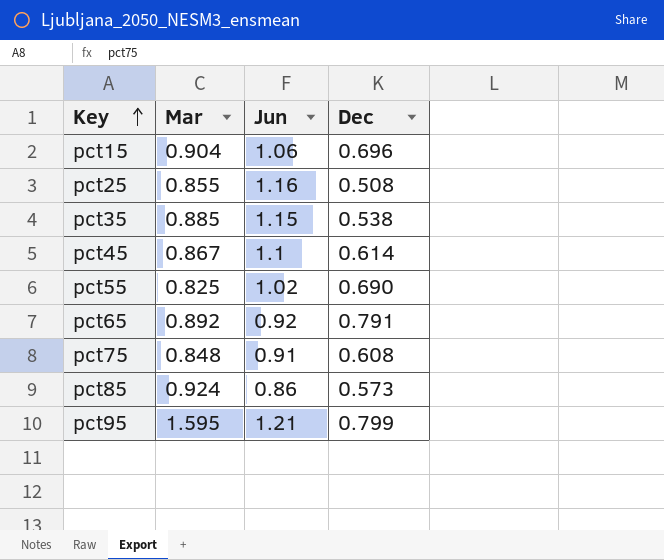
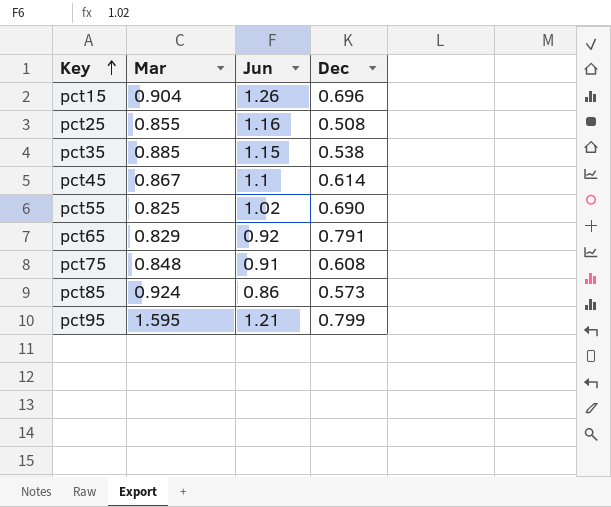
pct15 | Jun: 1.06 -> 1.26
pct65 | Mar: 0.892 -> 0.829

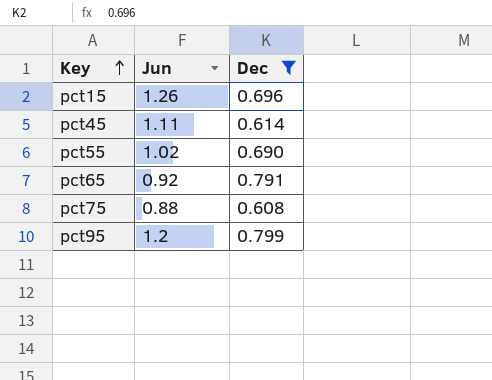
filter: none -> Dec >= 0.608
column Mar | position: 2 -> none
pct45 | Jun: 1.1 -> 1.11
pct75 | Jun: 0.91 -> 0.88
pct95 | Jun: 1.21 -> 1.2

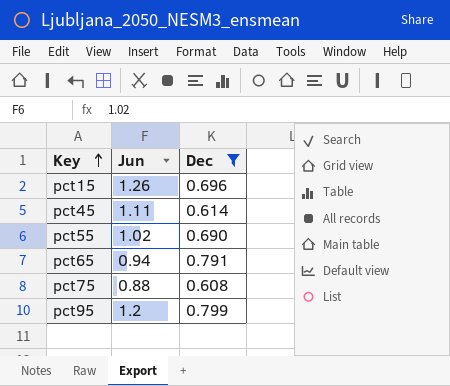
pct65 | Jun: 0.92 -> 0.94

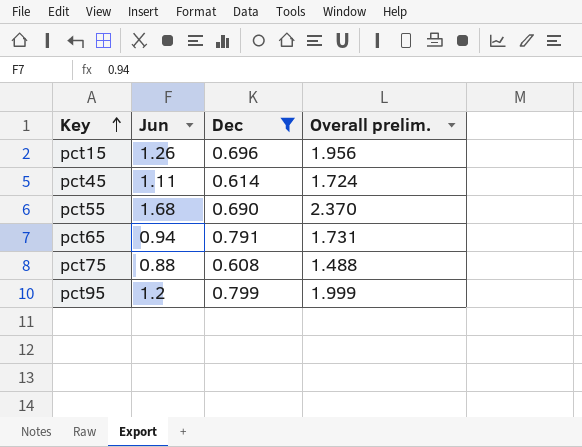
column Overall prelim. | formula: none -> [Jun] + [Dec]
pct55 | Jun: 1.02 -> 1.68

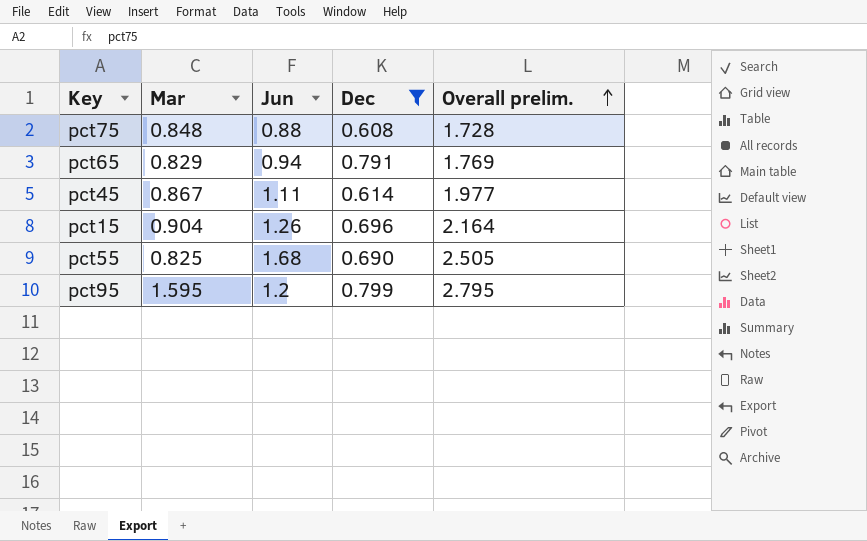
row order: Key ascending -> Overall prelim. ascending
column Mar | position: none -> 2
column Overall prelim. | formula: [Jun] + [Dec] -> [Mar] + [Jun]

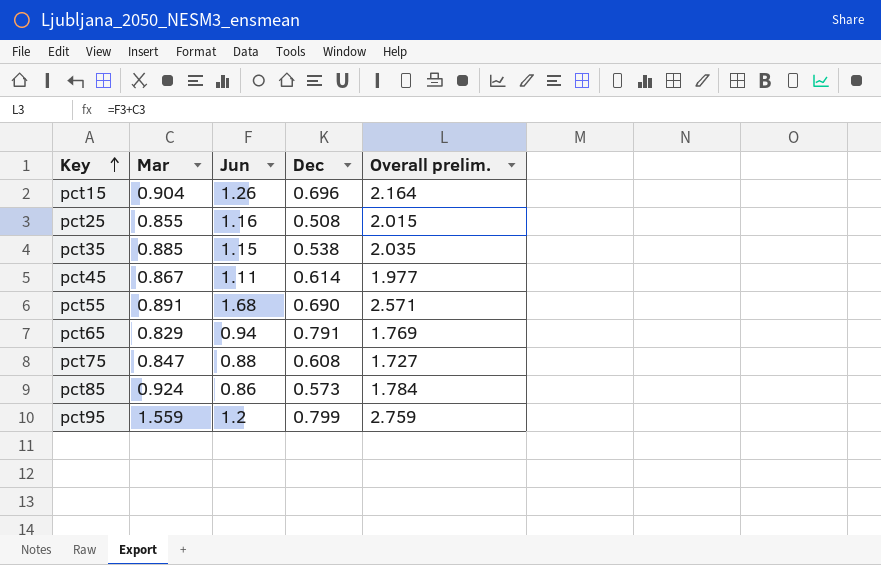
filter: Dec >= 0.608 -> none
row order: Overall prelim. ascending -> Key ascending
pct55 | Mar: 0.825 -> 0.891
pct55 | Overall prelim.: 2.505 -> 2.571
pct75 | Mar: 0.848 -> 0.847
pct75 | Overall prelim.: 1.728 -> 1.727
pct95 | Mar: 1.595 -> 1.559
pct95 | Overall prelim.: 2.795 -> 2.759

